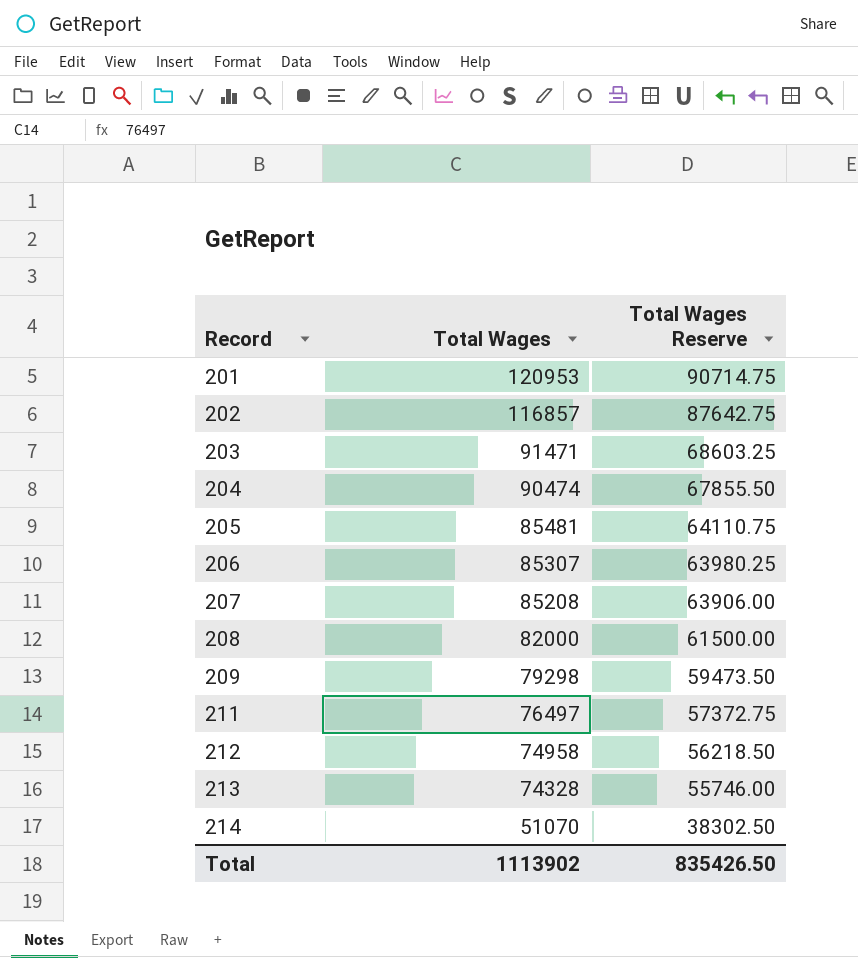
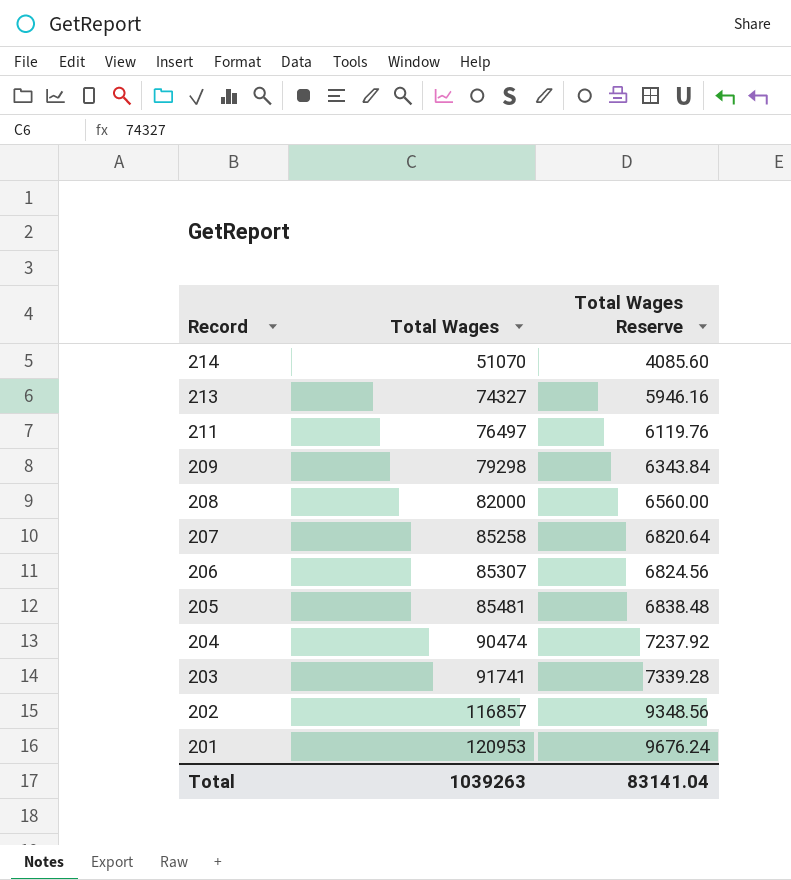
row order: Record ascending -> Record descending
column Total Wages Reserve | formula: [Total Wages] * 0.75 -> [Total Wages] * 0.08
row 212: 74958 | 56218.50 -> none
213 | Total Wages: 74328 -> 74327
207 | Total Wages: 85208 -> 85258
203 | Total Wages: 91471 -> 91741
Total | Total Wages: 1113902 -> 1039263
Total | Total Wages Reserve: 835426.50 -> 83141.04

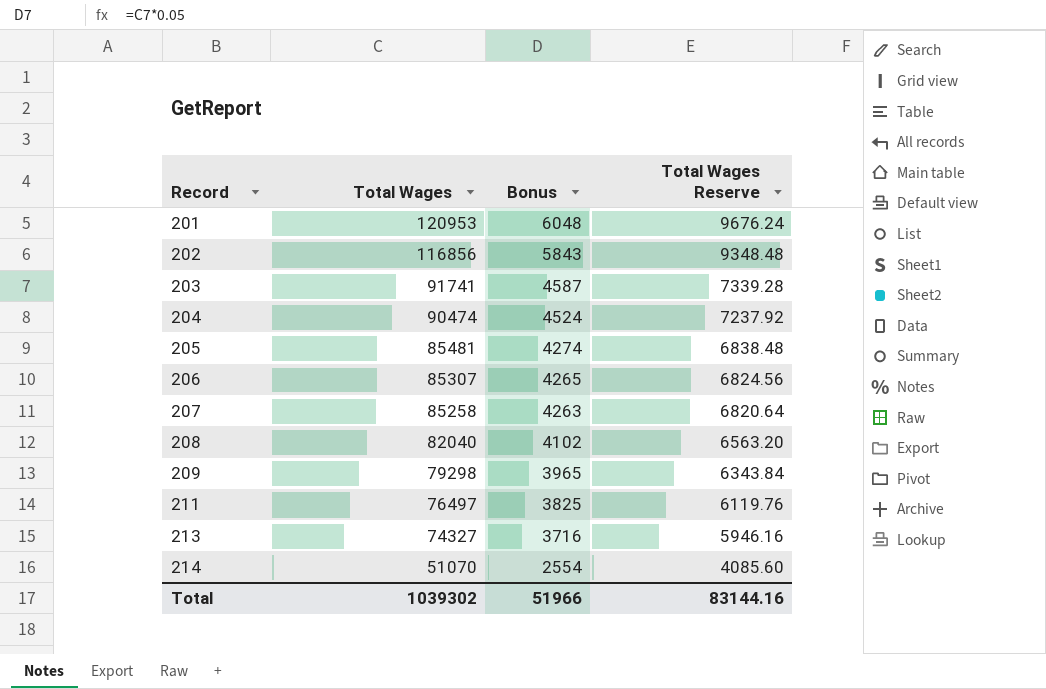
row order: Record descending -> Record ascending
column Bonus | formula: none -> [Total Wages] * 0.05
202 | Total Wages: 116857 -> 116856
202 | Total Wages Reserve: 9348.56 -> 9348.48
208 | Total Wages: 82000 -> 82040
208 | Total Wages Reserve: 6560.00 -> 6563.20
Total | Total Wages: 1039263 -> 1039302
Total | Total Wages Reserve: 83141.04 -> 83144.16

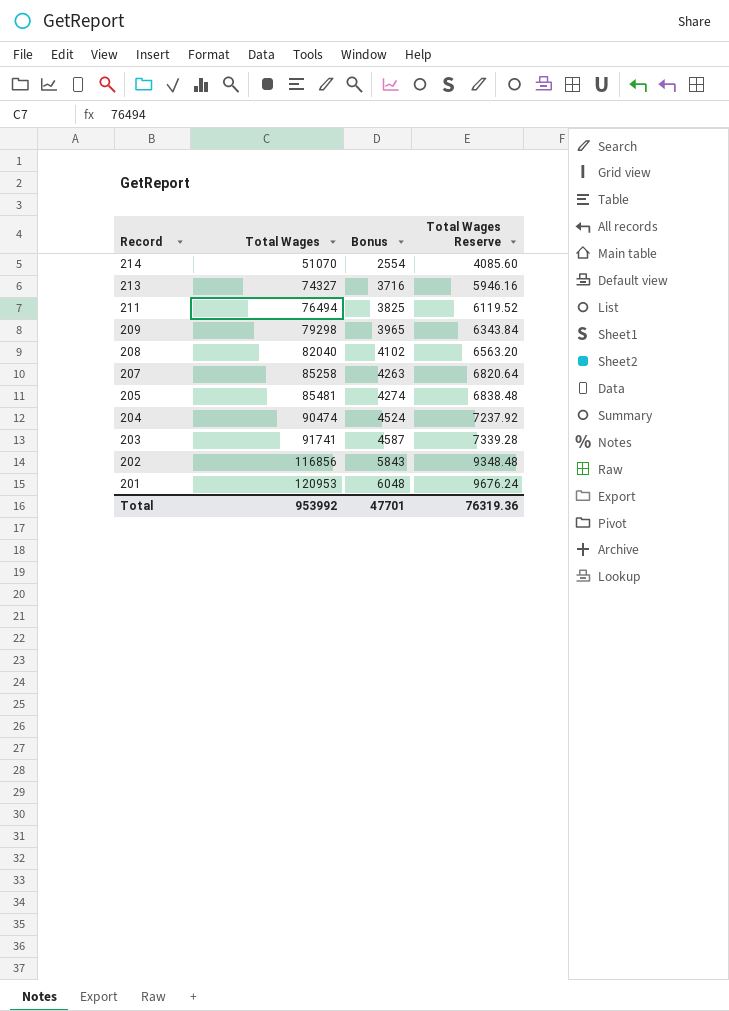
row order: Record ascending -> Record descending
row 206: 85307 | 4265 | 6824.56 -> none
211 | Total Wages: 76497 -> 76494
211 | Total Wages Reserve: 6119.76 -> 6119.52
Total | Total Wages: 1039302 -> 953992
Total | Bonus: 51966 -> 47701
Total | Total Wages Reserve: 83144.16 -> 76319.36

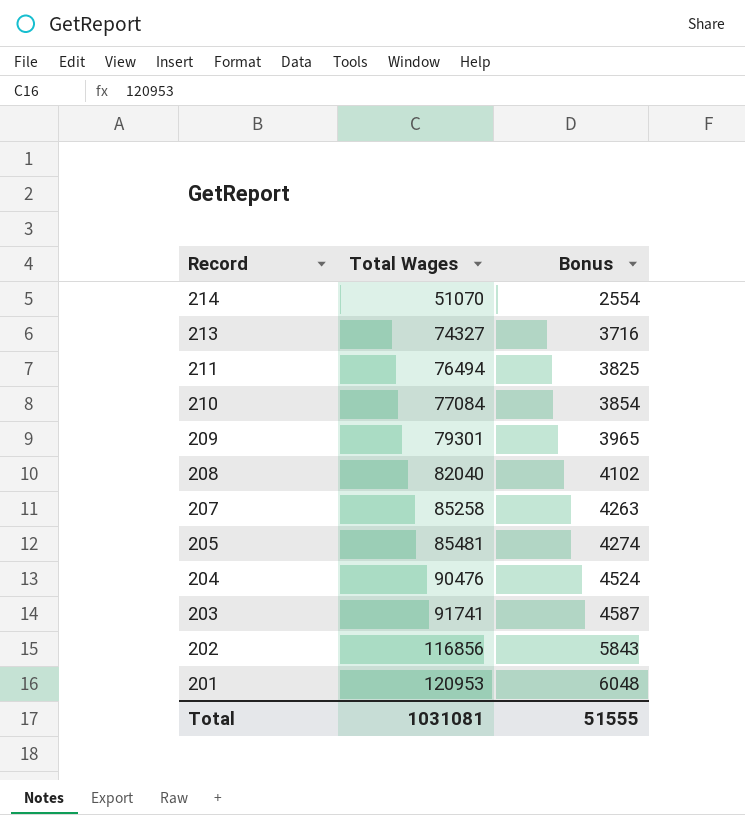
column Total Wages Reserve | formula: [Total Wages] * 0.08 -> none
row 210: none -> 77084 | 3854
209 | Total Wages: 79298 -> 79301
204 | Total Wages: 90474 -> 90476
Total | Total Wages: 953992 -> 1031081
Total | Bonus: 47701 -> 51555

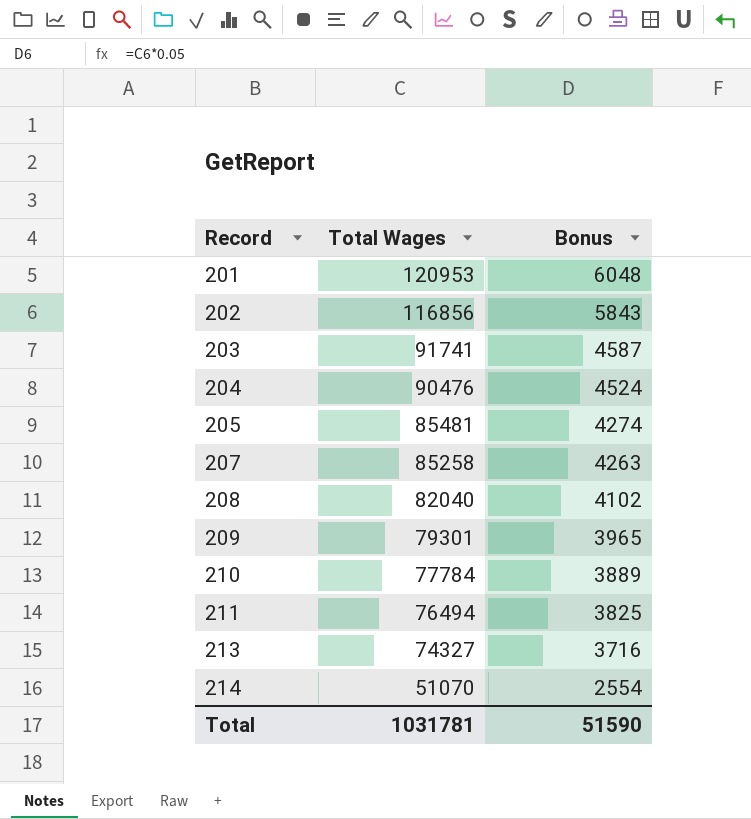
row order: Record descending -> Record ascending
210 | Total Wages: 77084 -> 77784
210 | Bonus: 3854 -> 3889
Total | Total Wages: 1031081 -> 1031781
Total | Bonus: 51555 -> 51590

